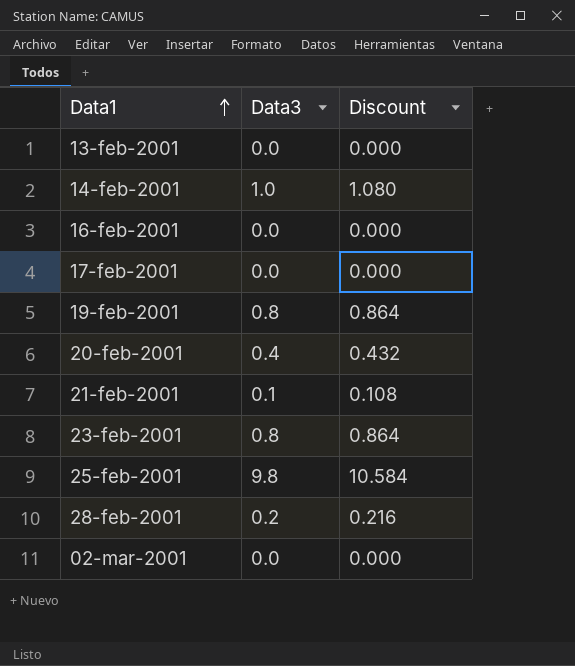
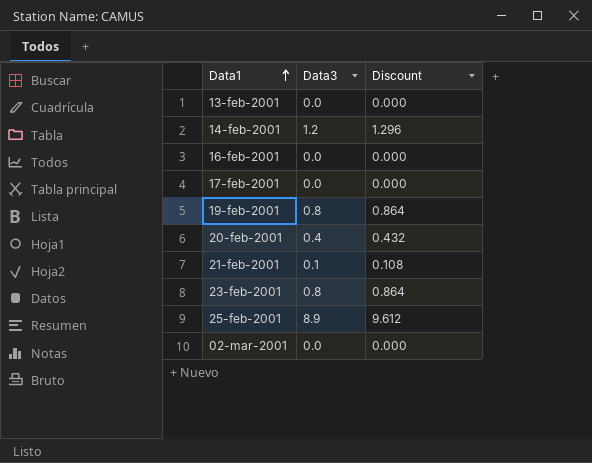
row 28-feb-2001: 0.2 | 0.216 -> none
14-feb-2001 | Data3: 1.0 -> 1.2
14-feb-2001 | Discount: 1.080 -> 1.296
25-feb-2001 | Data3: 9.8 -> 8.9
25-feb-2001 | Discount: 10.584 -> 9.612

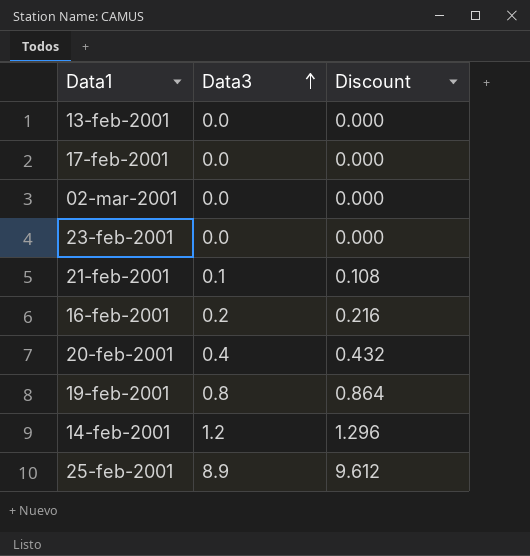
row order: Data1 ascending -> Data3 ascending
23-feb-2001 | Data3: 0.8 -> 0.0
23-feb-2001 | Discount: 0.864 -> 0.000
16-feb-2001 | Data3: 0.0 -> 0.2
16-feb-2001 | Discount: 0.000 -> 0.216

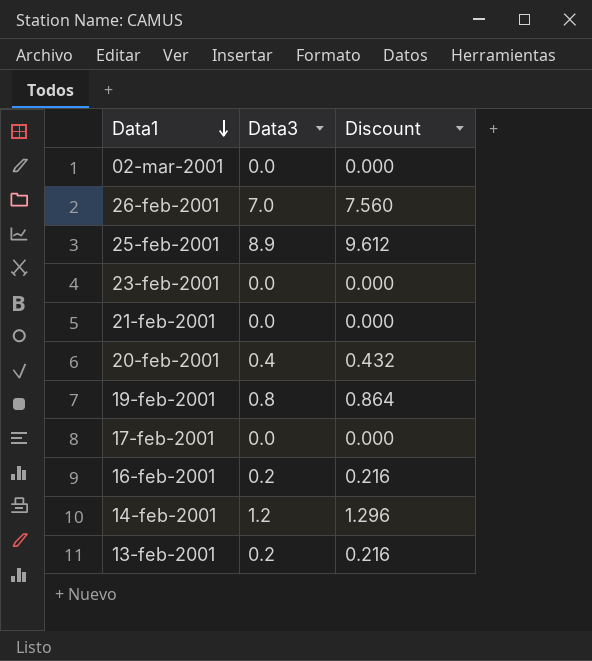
row order: Data3 ascending -> Data1 descending
row 26-feb-2001: none -> 7.0 | 7.560
21-feb-2001 | Data3: 0.1 -> 0.0
21-feb-2001 | Discount: 0.108 -> 0.000
13-feb-2001 | Data3: 0.0 -> 0.2
13-feb-2001 | Discount: 0.000 -> 0.216

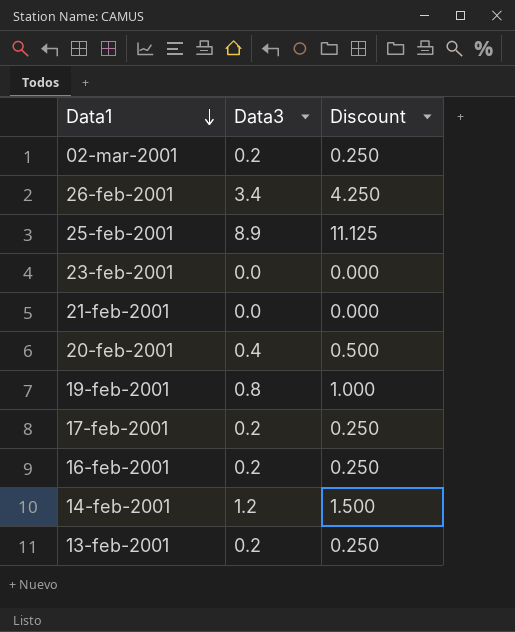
column Discount | formula: [Data3] * 1.08 -> [Data3] * 1.25
02-mar-2001 | Data3: 0.0 -> 0.2
26-feb-2001 | Data3: 7.0 -> 3.4
17-feb-2001 | Data3: 0.0 -> 0.2

